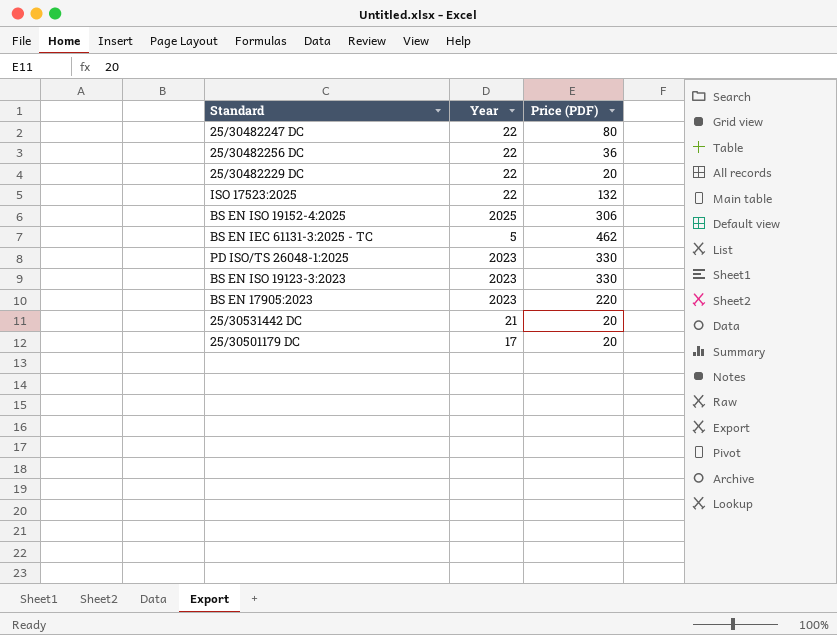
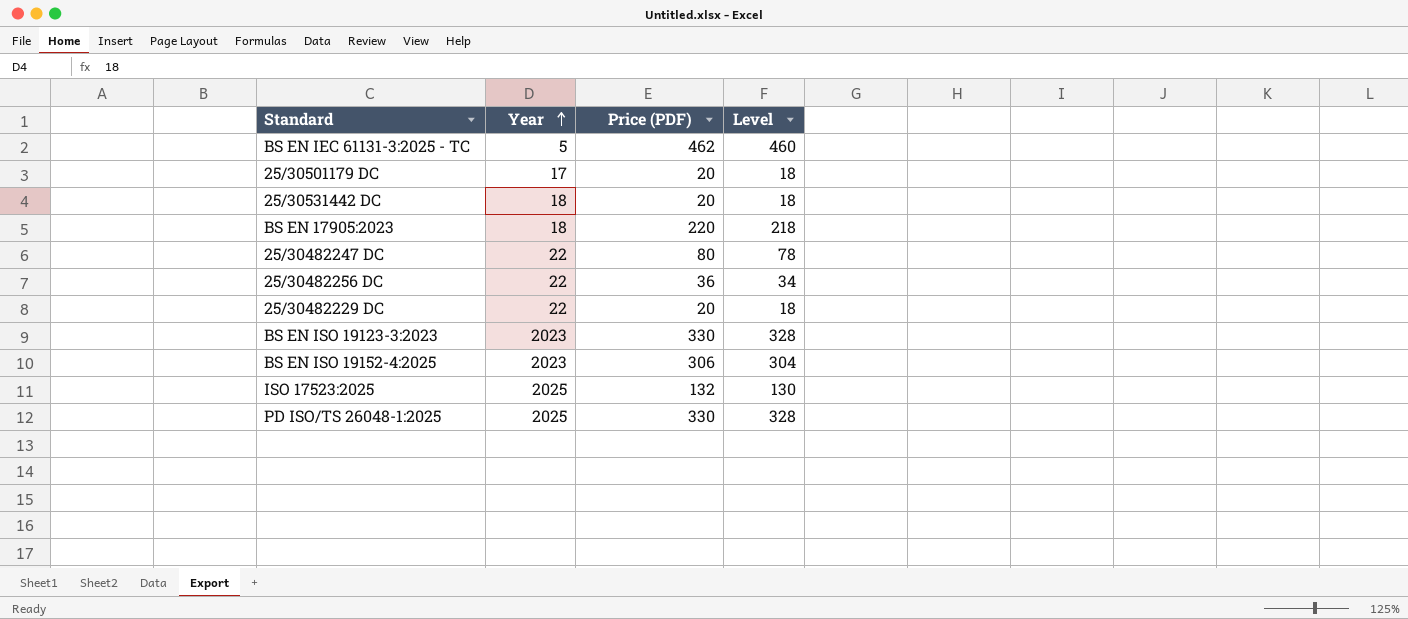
row order: none -> Year ascending
column Level | formula: none -> [Price (PDF)] - 2
25/30531442 DC | Year: 21 -> 18
BS EN 17905:2023 | Year: 2023 -> 18
BS EN ISO 19152-4:2025 | Year: 2025 -> 2023
ISO 17523:2025 | Year: 22 -> 2025
PD ISO/TS 26048-1:2025 | Year: 2023 -> 2025

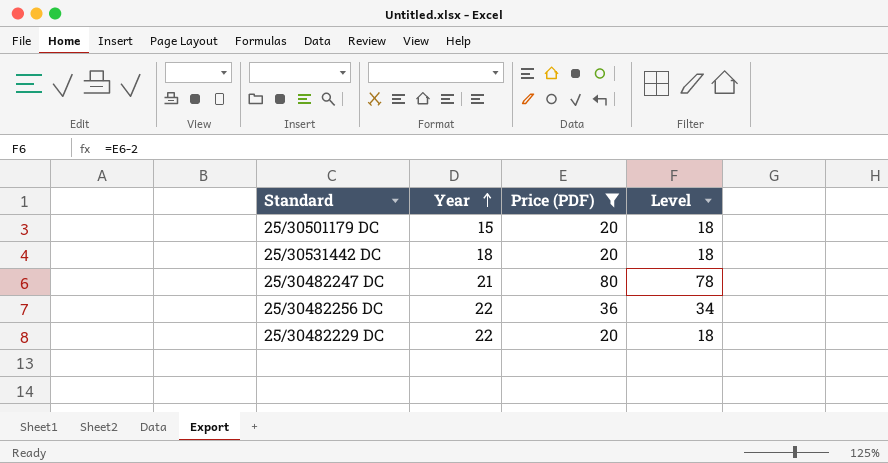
filter: none -> Price (PDF) <= 80
25/30501179 DC | Year: 17 -> 15
25/30482247 DC | Year: 22 -> 21

